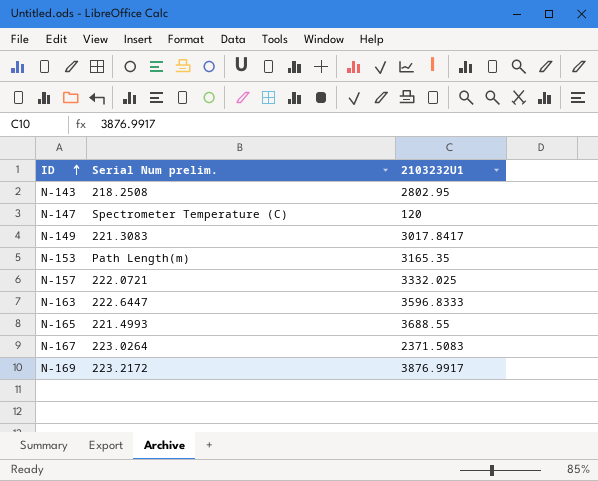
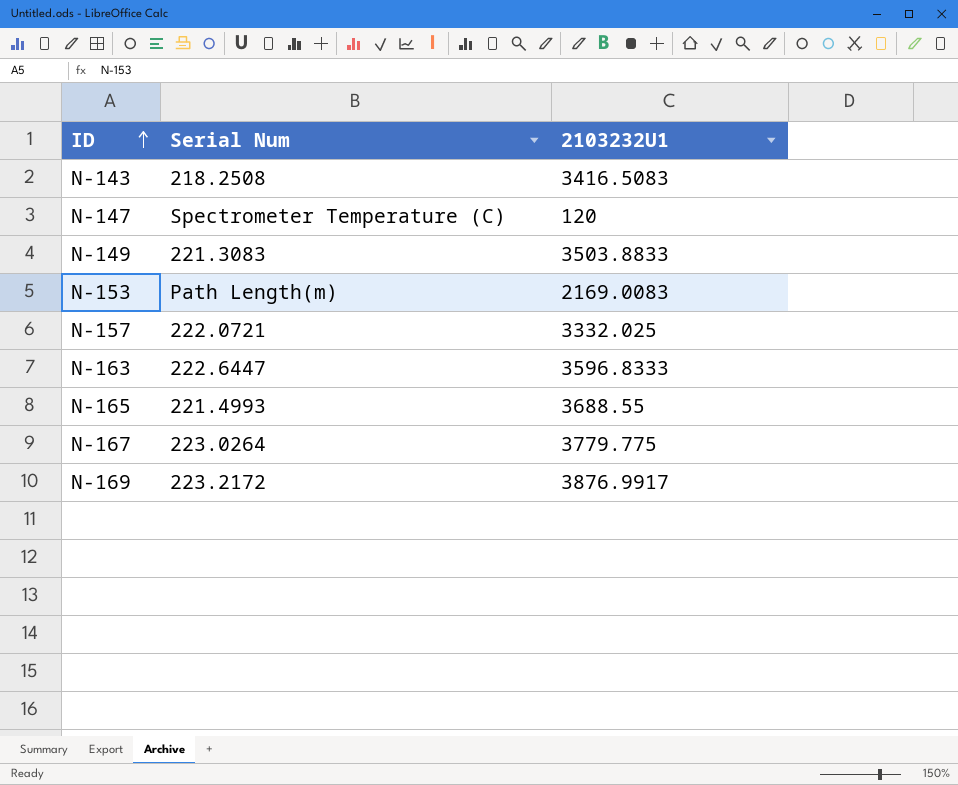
column name: Serial Num prelim. -> Serial Num
N-143 | 2103232U1: 2802.95 -> 3416.5083
N-149 | 2103232U1: 3017.8417 -> 3503.8833
N-153 | 2103232U1: 3165.35 -> 2169.0083
N-167 | 2103232U1: 2371.5083 -> 3779.775

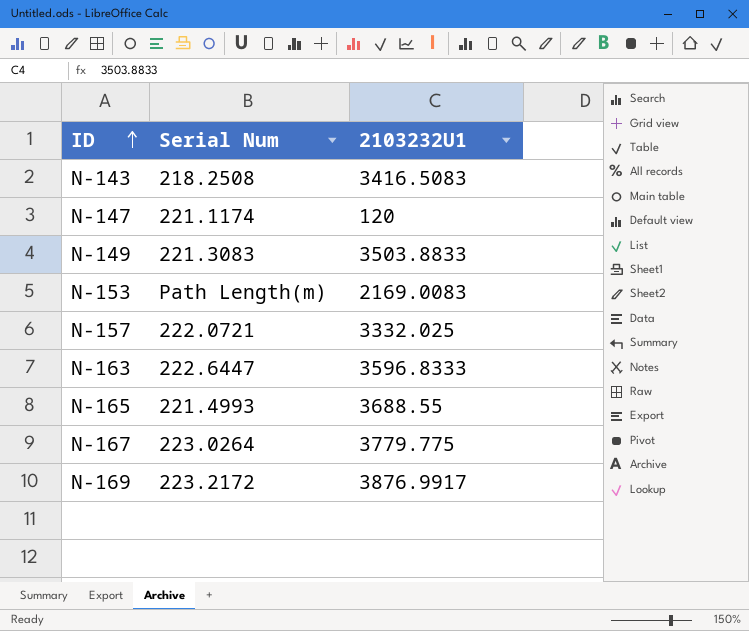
N-147 | Serial Num: Spectrometer Temperature (C) -> 221.1174

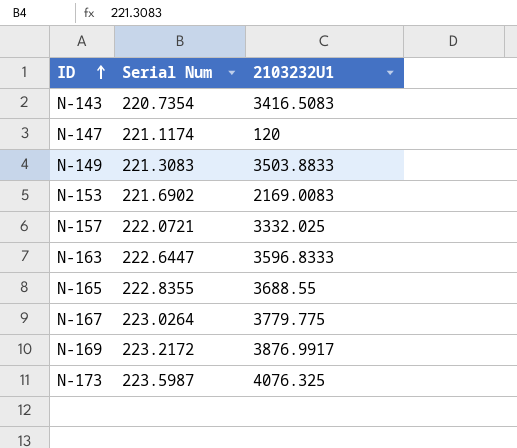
N-143 | Serial Num: 218.2508 -> 220.7354
N-153 | Serial Num: Path Length(m) -> 221.6902
N-165 | Serial Num: 221.4993 -> 222.8355
row N-173: none -> 223.5987 | 4076.325

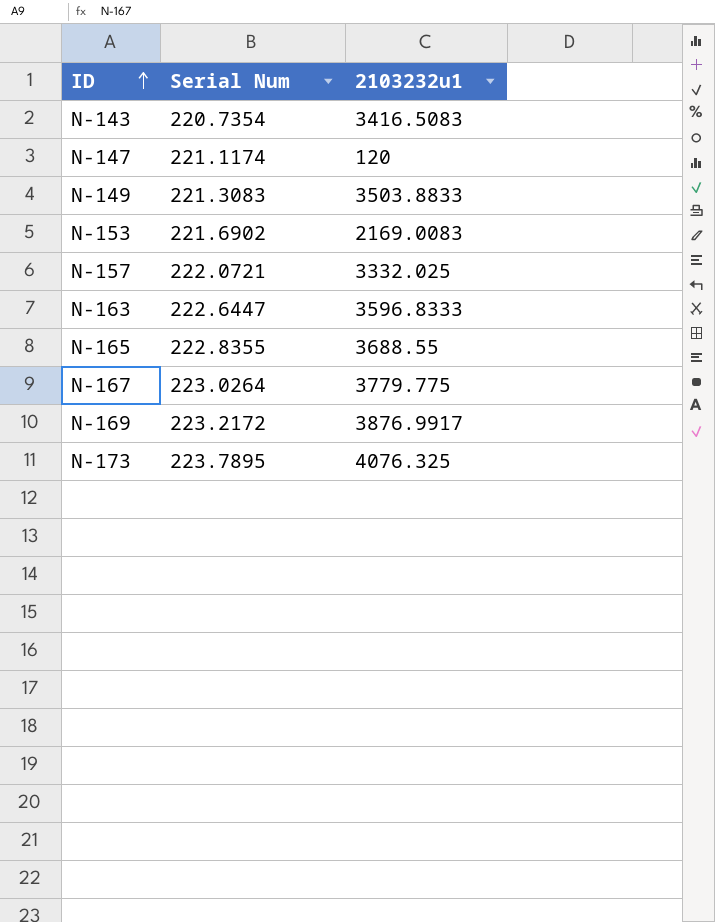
column name: 2103232U1 -> 2103232u1
N-173 | Serial Num: 223.5987 -> 223.7895

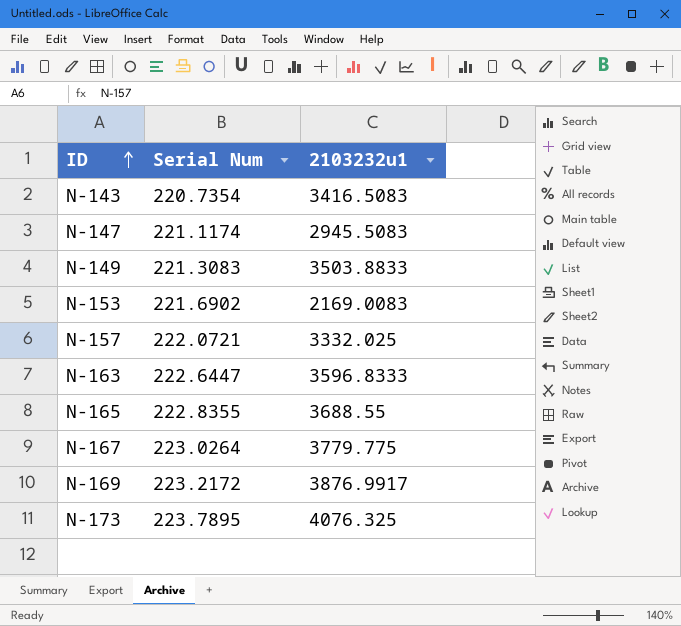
N-147 | 2103232u1: 120 -> 2945.5083

